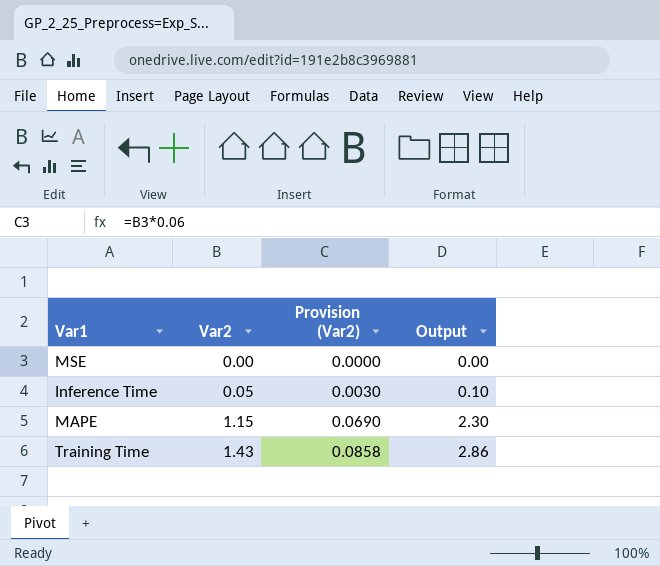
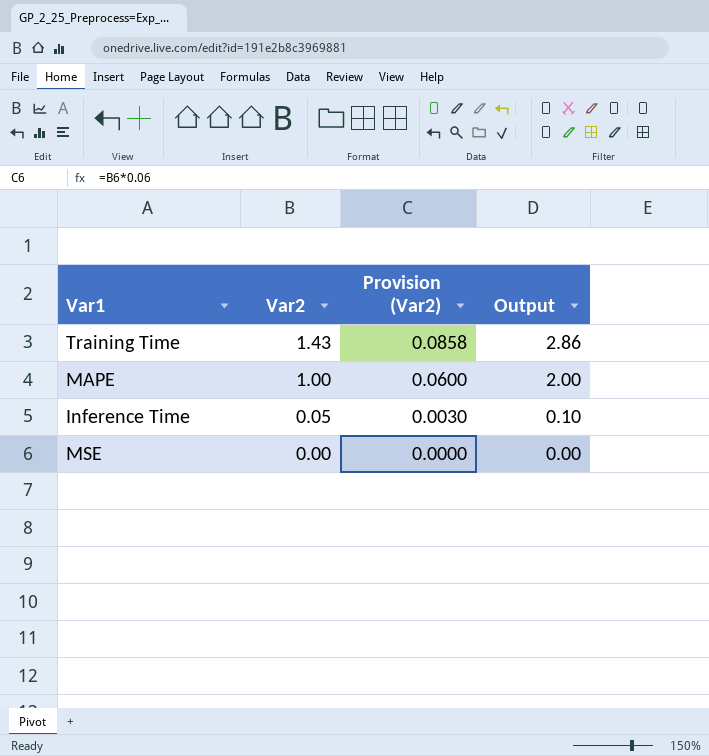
row order: Var2 ascending -> Var2 descending
MAPE | Var2: 1.15 -> 1.00
MAPE | Provision (Var2): 0.0690 -> 0.0600
MAPE | Output: 2.30 -> 2.00

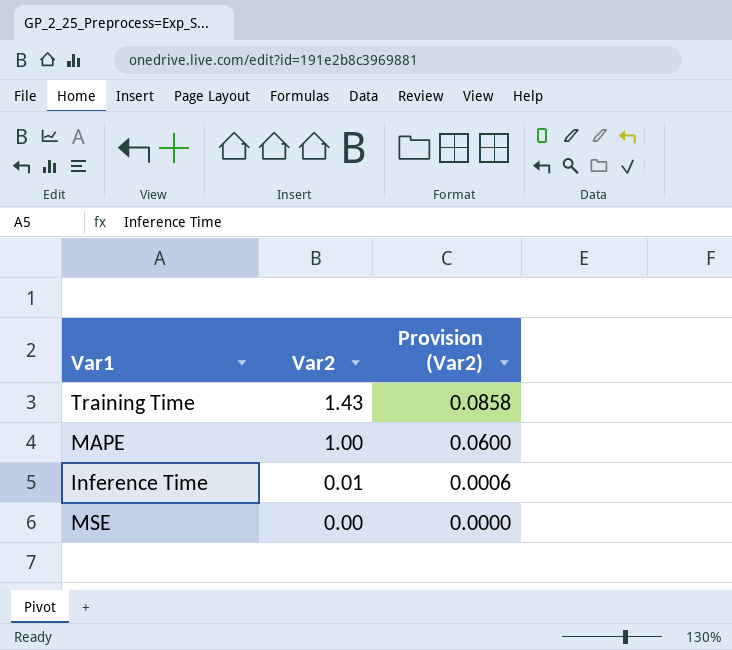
column Output | formula: [Var2] * 2 -> none
Inference Time | Var2: 0.05 -> 0.01
Inference Time | Provision (Var2): 0.0030 -> 0.0006

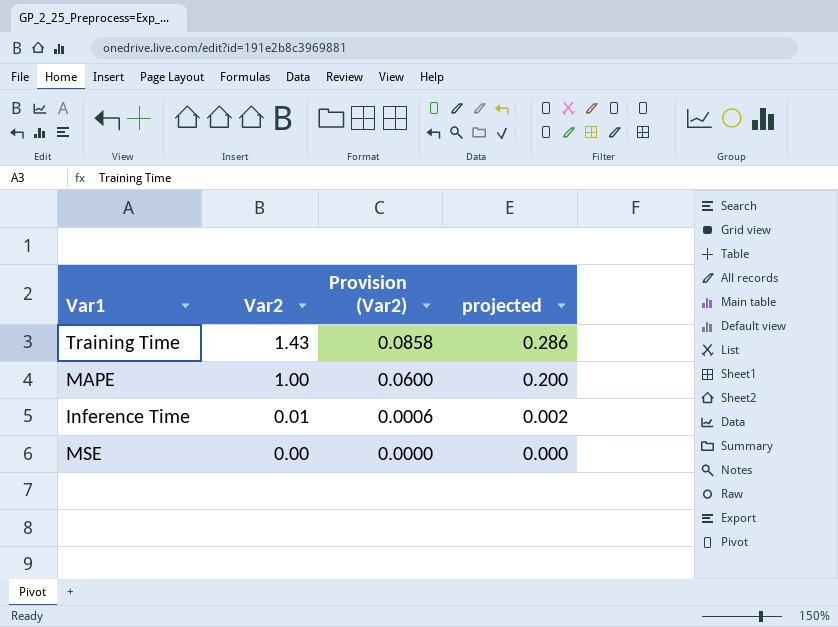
column projected | formula: none -> [Var2] * 0.2

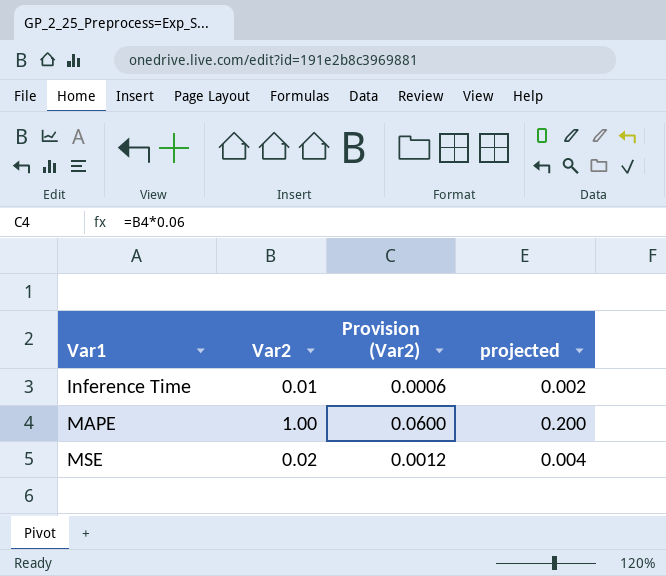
row order: Var2 descending -> Var1 ascending
row Training Time: 1.43 | 0.0858 | 0.286 -> none
MSE | Var2: 0.00 -> 0.02
MSE | Provision (Var2): 0.0000 -> 0.0012
MSE | projected: 0.000 -> 0.004

